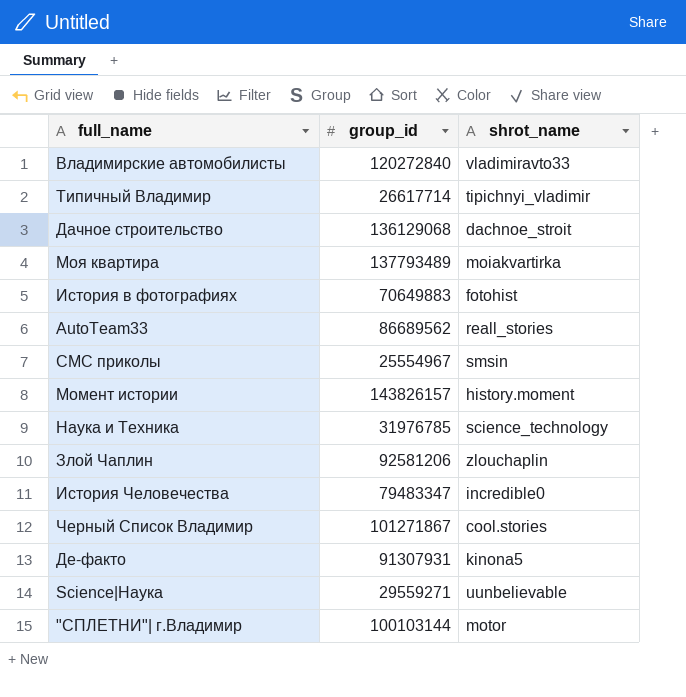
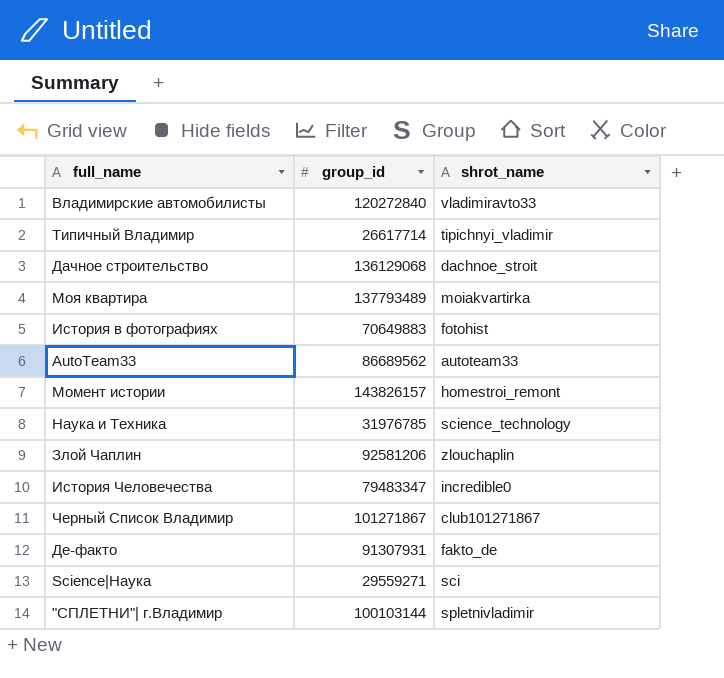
row СМС приколы: 25554967 | smsin -> none
AutoTeam33 | shrot_name: reall_stories -> autoteam33
Момент истории | shrot_name: history.moment -> homestroi_remont
Черный Список Владимир | shrot_name: cool.stories -> club101271867
Де-факто | shrot_name: kinona5 -> fakto_de
Science|Наука | shrot_name: uunbelievable -> sci
"СПЛЕТНИ"| г.Владимир | shrot_name: motor -> spletnivladimir

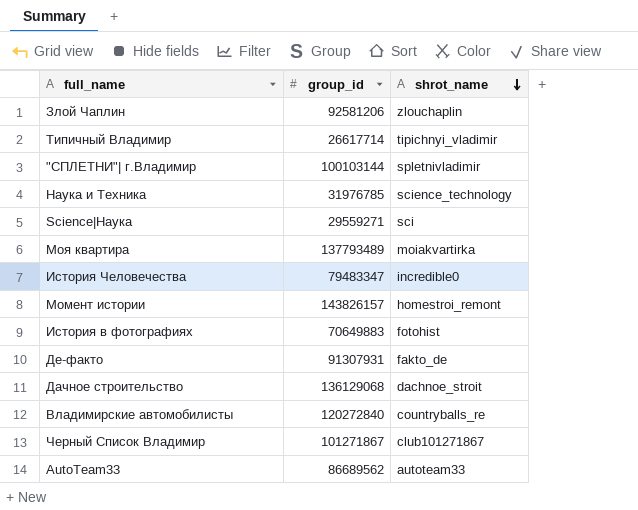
row order: none -> shrot_name descending
Владимирские автомобилисты | shrot_name: vladimiravto33 -> countryballs_re

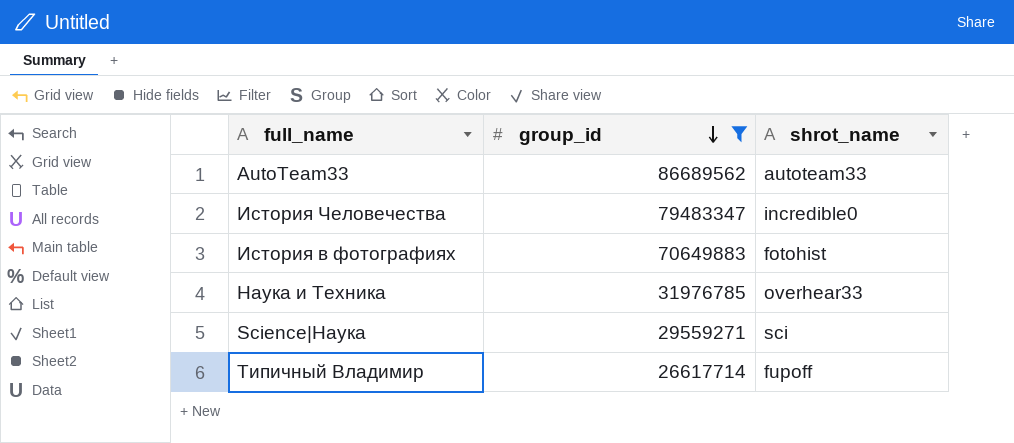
filter: none -> group_id <= 86689562
row order: shrot_name descending -> group_id descending
Наука и Техника | shrot_name: science_technology -> overhear33
Типичный Владимир | shrot_name: tipichnyi_vladimir -> fupoff

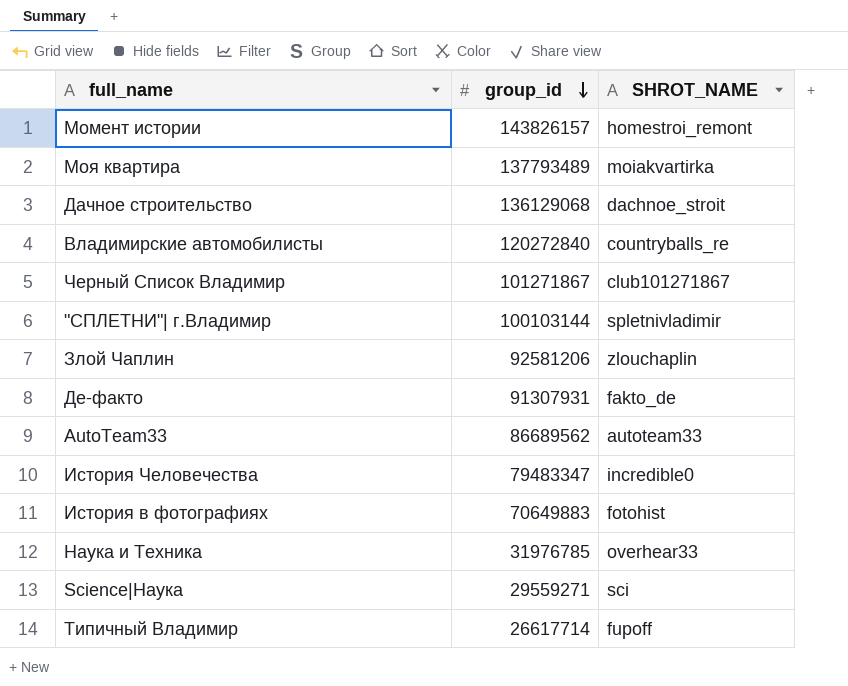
filter: group_id <= 86689562 -> none
column name: shrot_name -> SHROT_NAME

